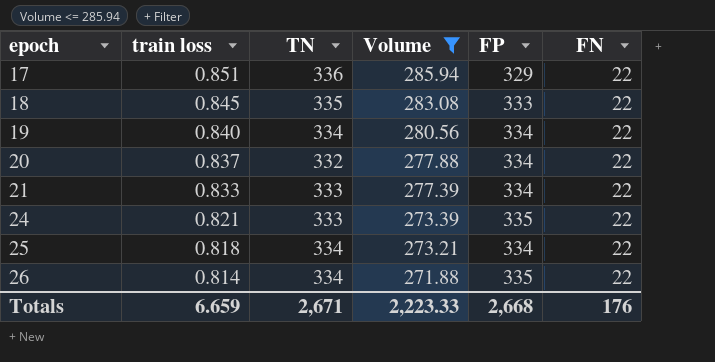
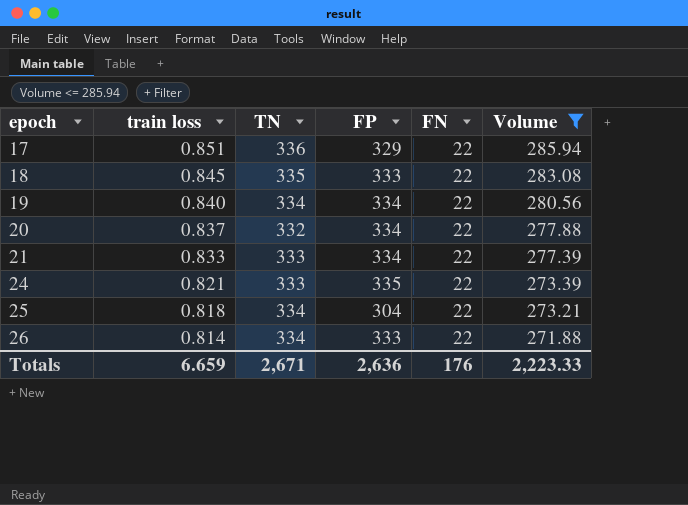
column Volume | position: 4 -> 6
25 | FP: 334 -> 304
26 | FP: 335 -> 333
Totals | FP: 2,668 -> 2,636

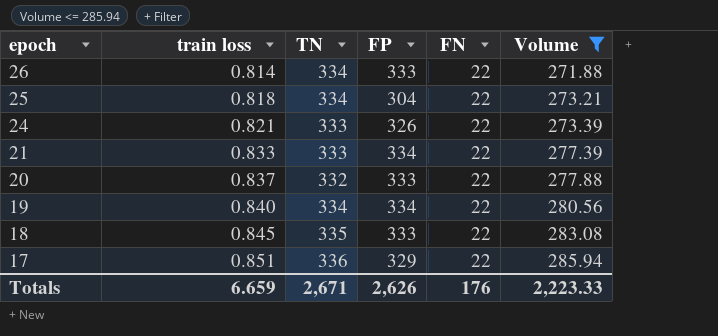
row order: epoch ascending -> epoch descending
24 | FP: 335 -> 326
20 | FP: 334 -> 333
Totals | FP: 2,636 -> 2,626

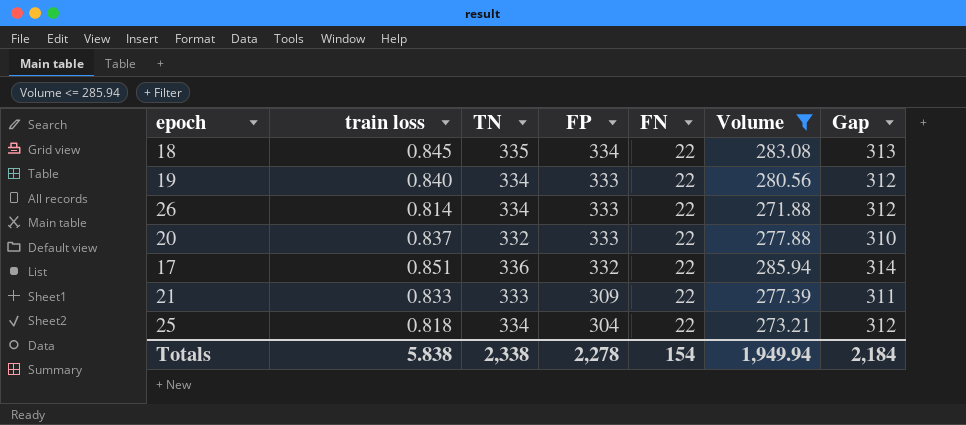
row order: epoch descending -> FP descending
column Gap | formula: none -> [TN] - [FN]
row 24: 0.821 | 333 | 326 | 22 | 273.39 -> none
18 | FP: 333 -> 334
19 | FP: 334 -> 333
17 | FP: 329 -> 332
21 | FP: 334 -> 309
Totals | train loss: 6.659 -> 5.838
Totals | TN: 2,671 -> 2,338
Totals | FP: 2,626 -> 2,278
Totals | FN: 176 -> 154
Totals | Volume: 2,223.33 -> 1,949.94

